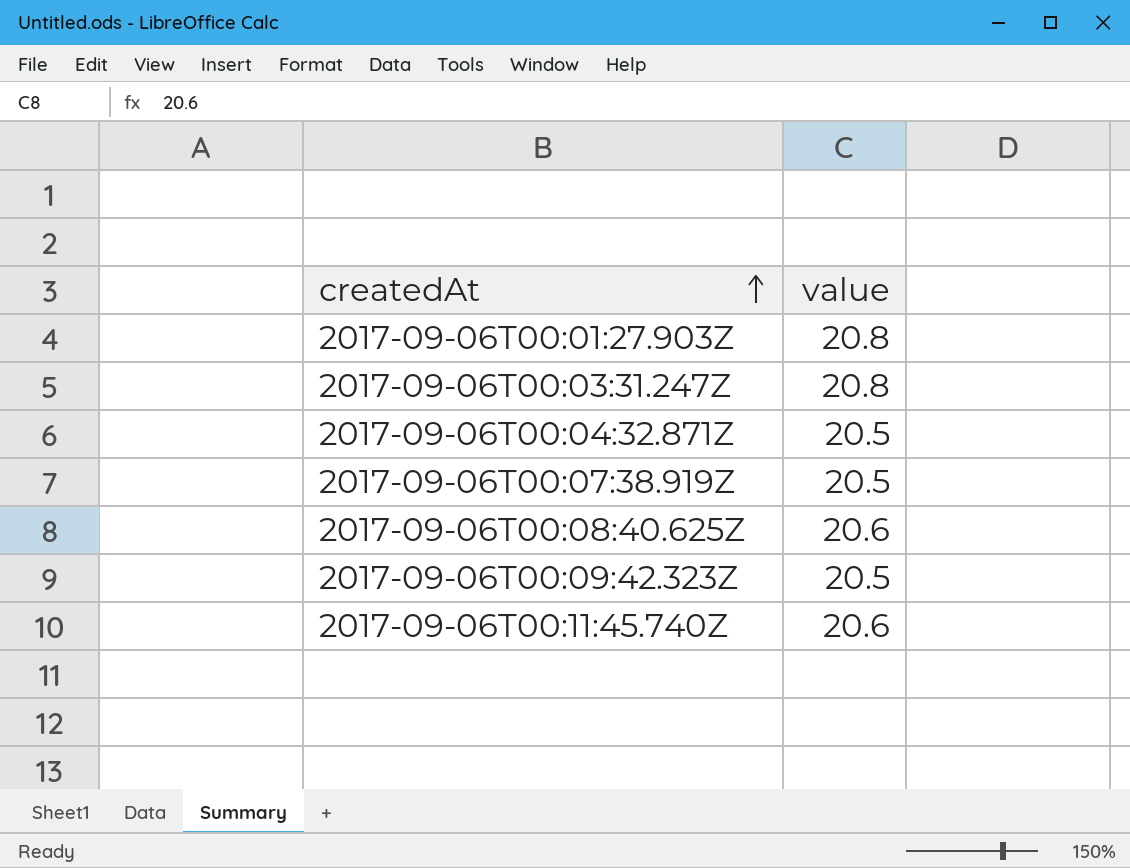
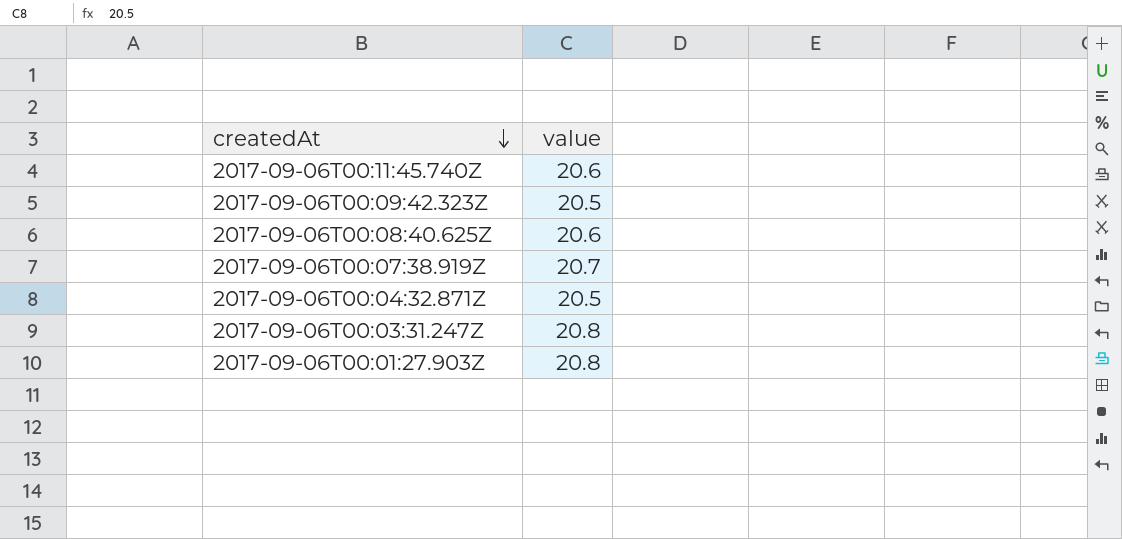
row order: createdAt ascending -> createdAt descending
2017-09-06T00:07:38.919Z | value: 20.5 -> 20.7

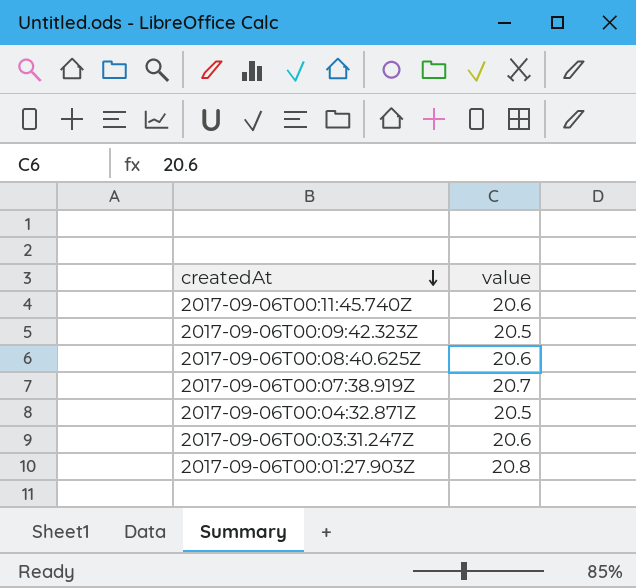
2017-09-06T00:03:31.247Z | value: 20.8 -> 20.6

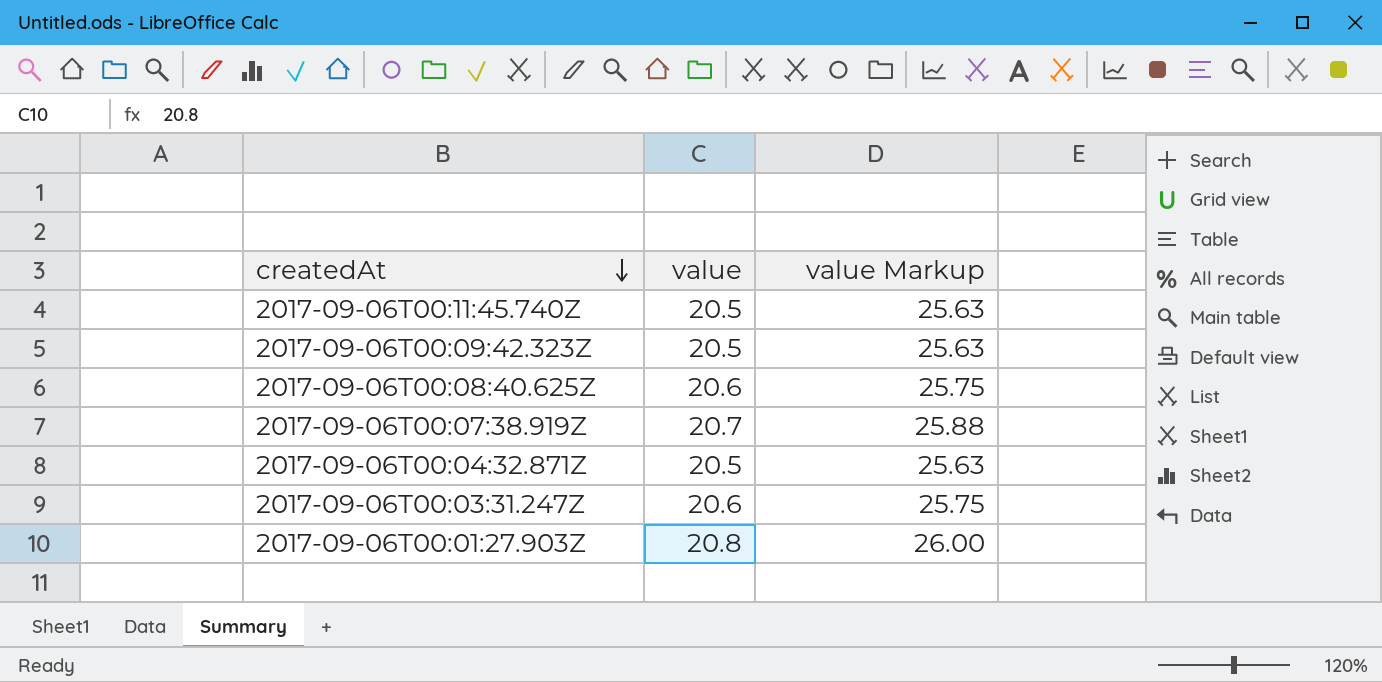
column value Markup | formula: none -> [value] * 1.25
2017-09-06T00:11:45.740Z | value: 20.6 -> 20.5

